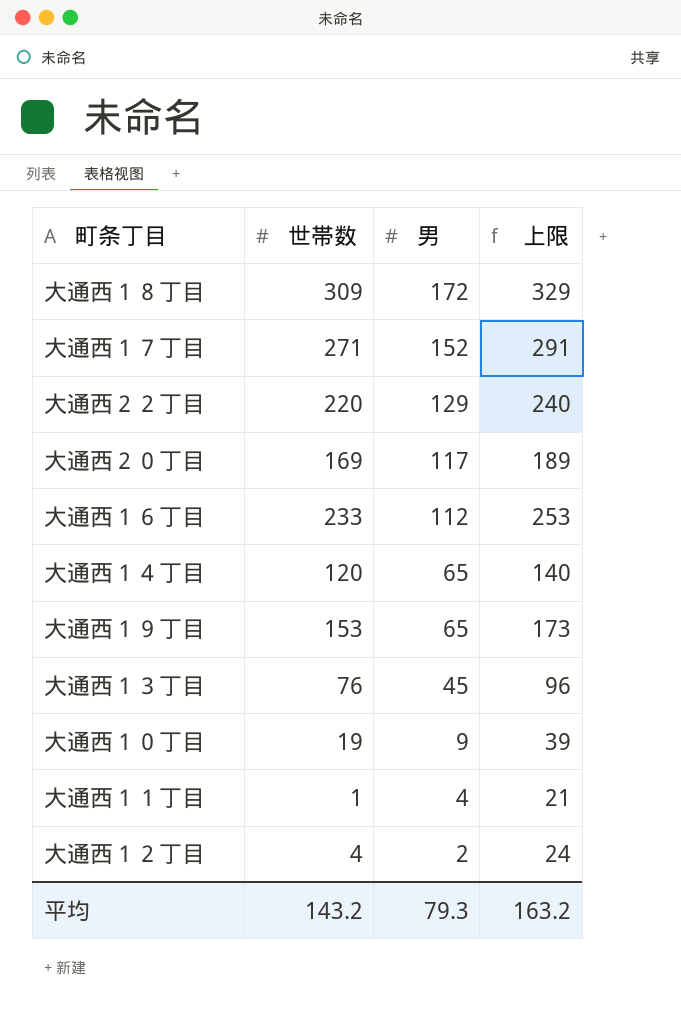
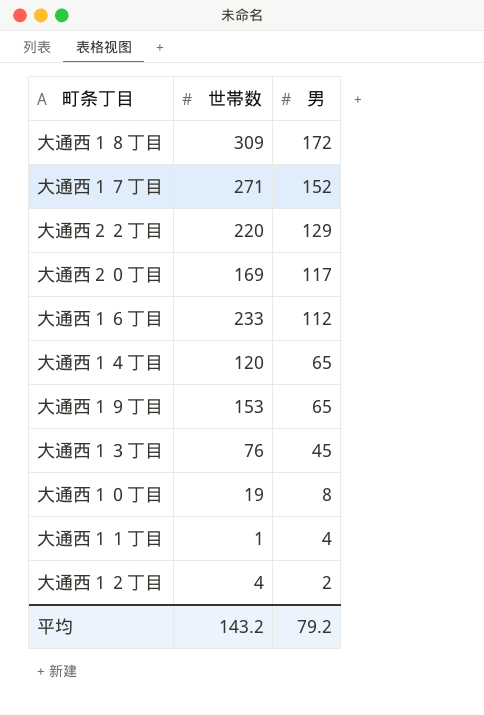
column 上限 | formula: [世帯数] + 20 -> none
大通西１０丁目 | 男: 9 -> 8
平均 | 男: 79.3 -> 79.2

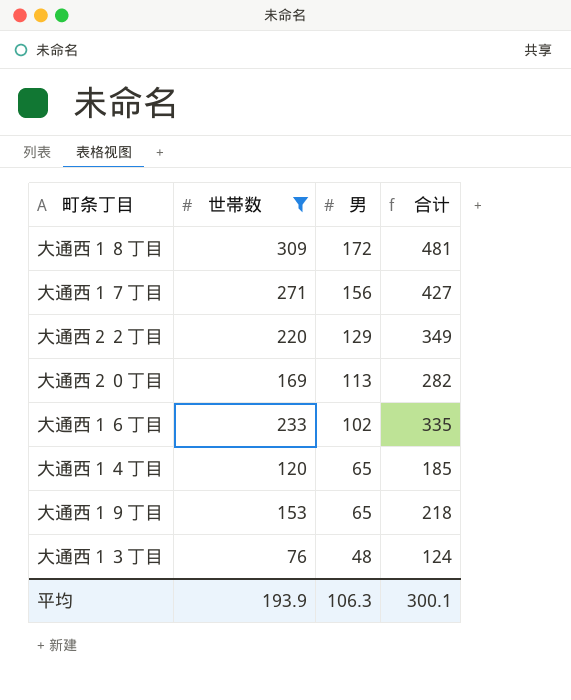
filter: none -> 世帯数 >= 76
column 合计 | formula: none -> [世帯数] + [男]
大通西１７丁目 | 男: 152 -> 156
大通西２０丁目 | 男: 117 -> 113
大通西１６丁目 | 男: 112 -> 102
大通西１３丁目 | 男: 45 -> 48
平均 | 世帯数: 143.2 -> 193.9
平均 | 男: 79.2 -> 106.3

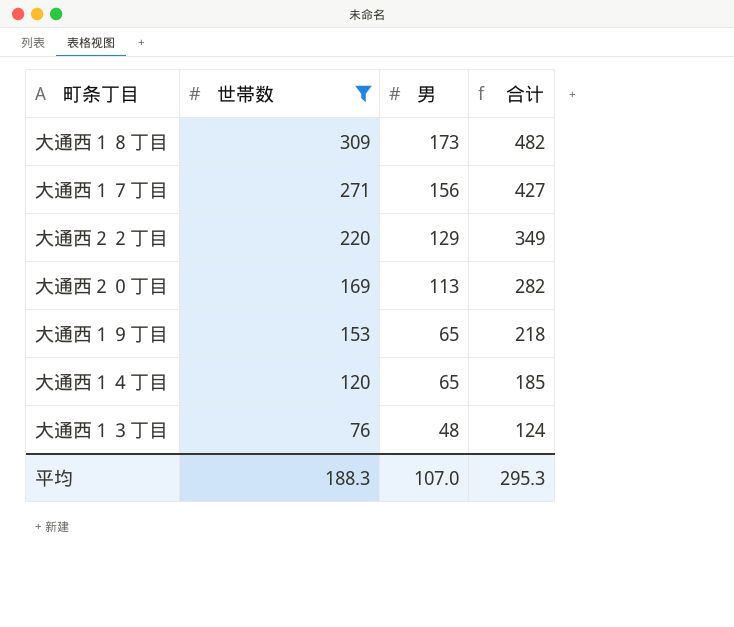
row order: 男 descending -> 世帯数 descending
row 大通西１６丁目: 233 | 102 | 335 -> none
大通西１８丁目 | 男: 172 -> 173
大通西１８丁目 | 合计: 481 -> 482
平均 | 世帯数: 193.9 -> 188.3
平均 | 男: 106.3 -> 107.0
平均 | 合计: 300.1 -> 295.3

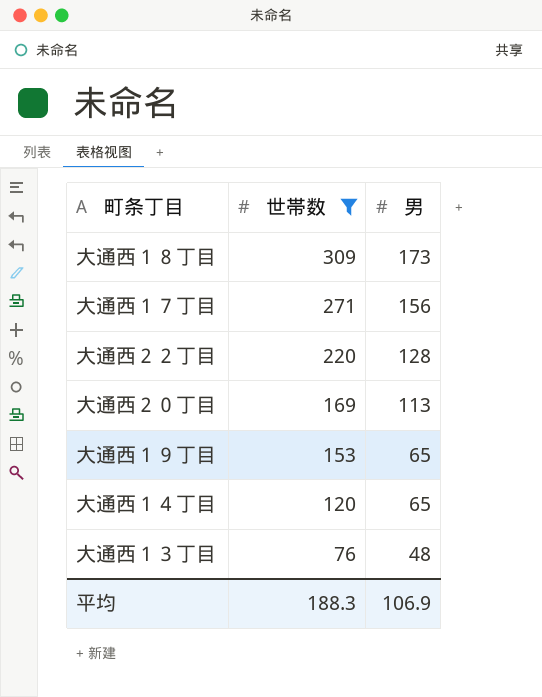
column 合计 | formula: [世帯数] + [男] -> none
大通西２２丁目 | 男: 129 -> 128
平均 | 男: 107.0 -> 106.9

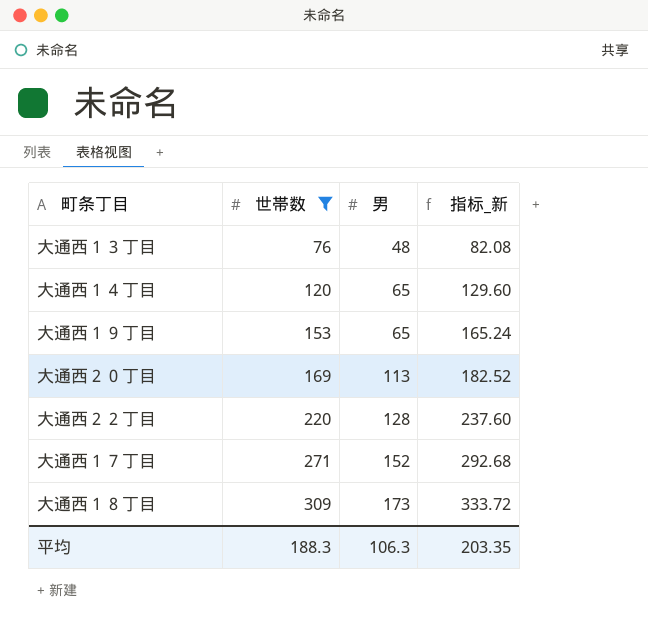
row order: 世帯数 descending -> 世帯数 ascending
column 指标_新 | formula: none -> [世帯数] * 1.08
大通西１７丁目 | 男: 156 -> 152
平均 | 男: 106.9 -> 106.3

